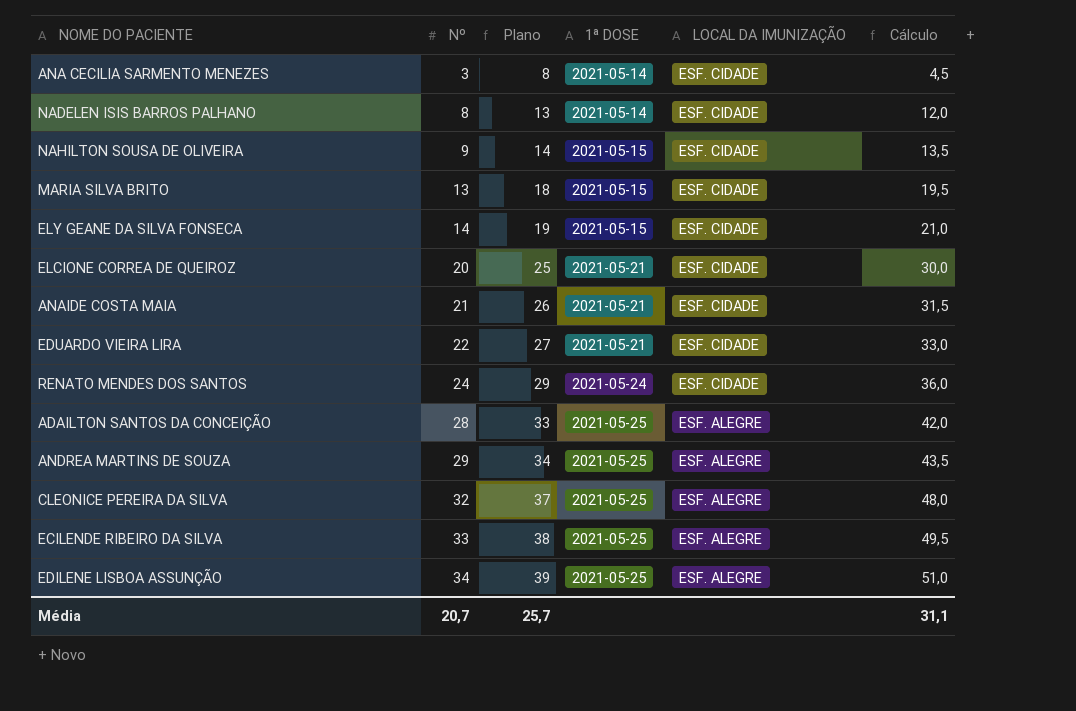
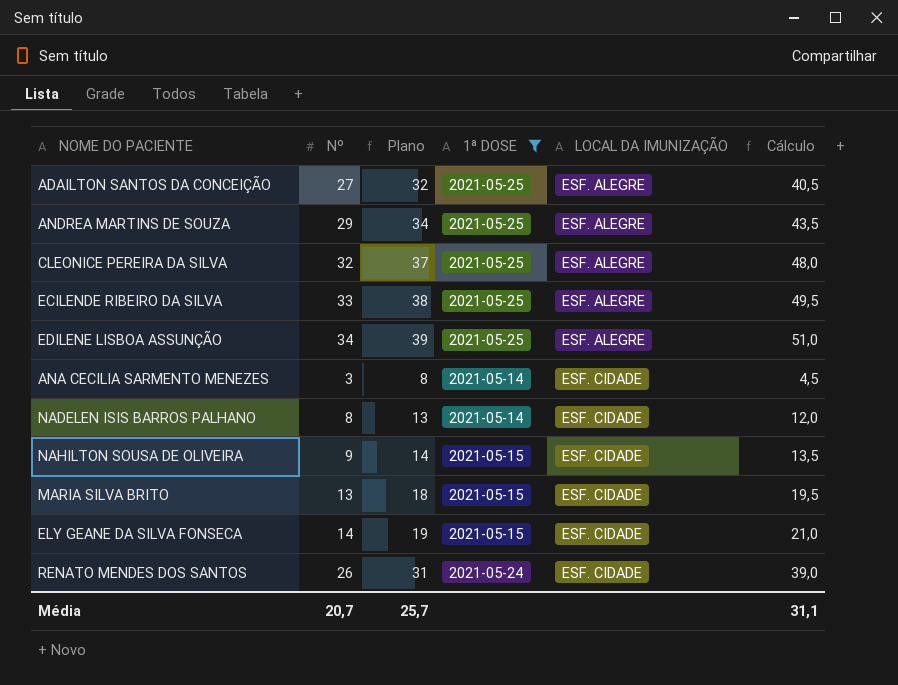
filter: none -> 1ª DOSE != 2021-05-21
row order: Nº ascending -> LOCAL DA IMUNIZAÇÃO ascending
ADAILTON SANTOS DA CONCEIÇÃO | Nº: 28 -> 27
ADAILTON SANTOS DA CONCEIÇÃO | Plano: 33 -> 32
ADAILTON SANTOS DA CONCEIÇÃO | Cálculo: 42,0 -> 40,5
RENATO MENDES DOS SANTOS | Nº: 24 -> 26
RENATO MENDES DOS SANTOS | Plano: 29 -> 31
RENATO MENDES DOS SANTOS | Cálculo: 36,0 -> 39,0

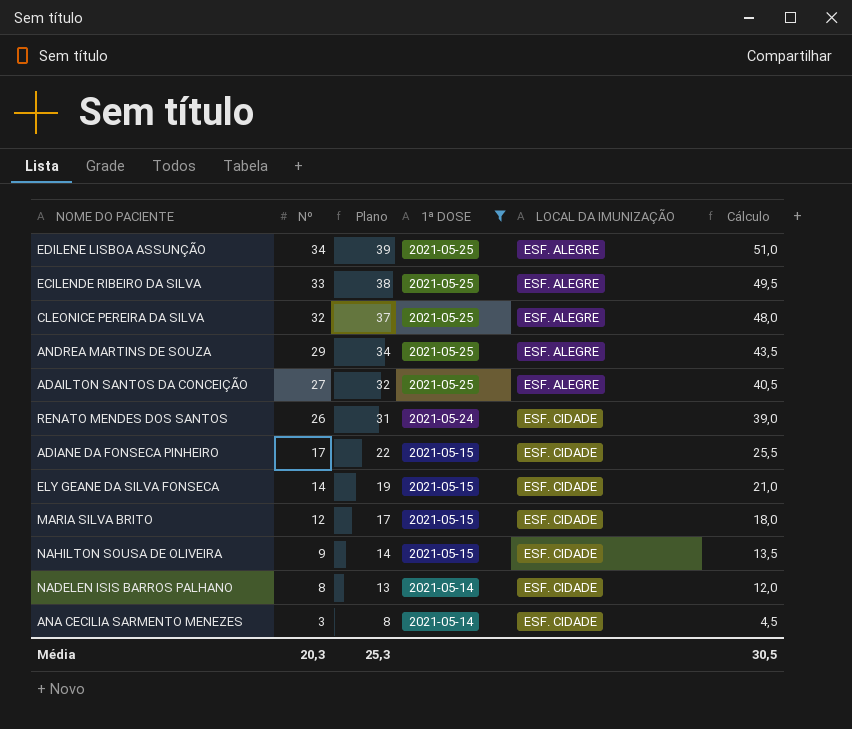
row order: LOCAL DA IMUNIZAÇÃO ascending -> Nº descending
row ADIANE DA FONSECA PINHEIRO: none -> 17 | 22 | 2021-05-15 | ESF. CIDADE | 25,5
MARIA SILVA BRITO | Nº: 13 -> 12
MARIA SILVA BRITO | Plano: 18 -> 17
MARIA SILVA BRITO | Cálculo: 19,5 -> 18,0
Média | Nº: 20,7 -> 20,3
Média | Plano: 25,7 -> 25,3
Média | Cálculo: 31,1 -> 30,5

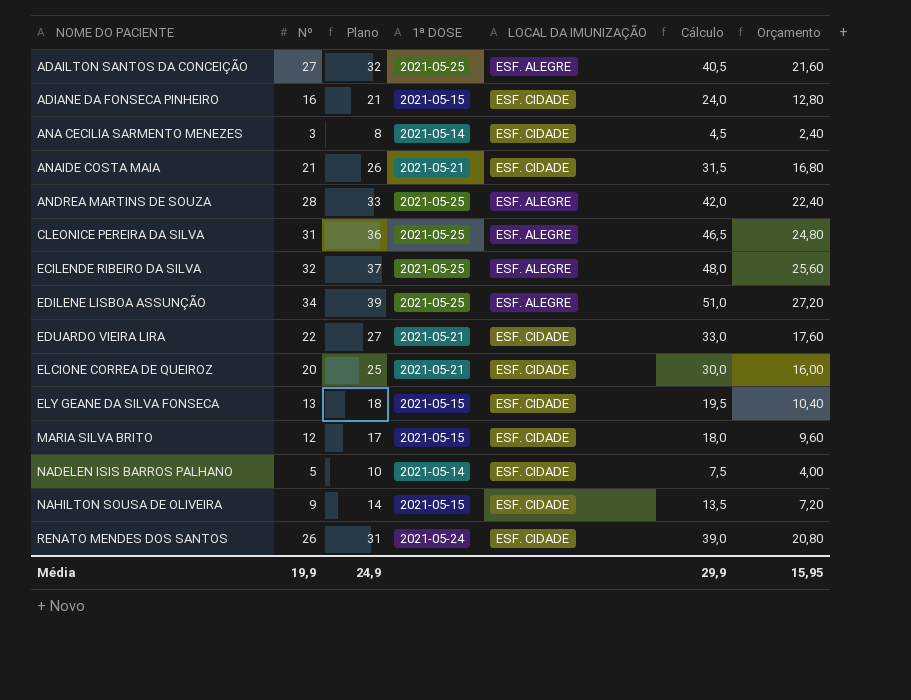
filter: 1ª DOSE != 2021-05-21 -> none
row order: Nº descending -> NOME DO PACIENTE ascending
column Orçamento | formula: none -> [Nº] * 0,8
ADIANE DA FONSECA PINHEIRO | Nº: 17 -> 16
ADIANE DA FONSECA PINHEIRO | Plano: 22 -> 21
ADIANE DA FONSECA PINHEIRO | Cálculo: 25,5 -> 24,0
ANDREA MARTINS DE SOUZA | Nº: 29 -> 28
ANDREA MARTINS DE SOUZA | Plano: 34 -> 33
ANDREA MARTINS DE SOUZA | Cálculo: 43,5 -> 42,0
CLEONICE PEREIRA DA SILVA | Nº: 32 -> 31
CLEONICE PEREIRA DA SILVA | Plano: 37 -> 36
CLEONICE PEREIRA DA SILVA | Cálculo: 48,0 -> 46,5
ECILENDE RIBEIRO DA SILVA | Nº: 33 -> 32
ECILENDE RIBEIRO DA SILVA | Plano: 38 -> 37
ECILENDE RIBEIRO DA SILVA | Cálculo: 49,5 -> 48,0
ELY GEANE DA SILVA FONSECA | Nº: 14 -> 13
ELY GEANE DA SILVA FONSECA | Plano: 19 -> 18
ELY GEANE DA SILVA FONSECA | Cálculo: 21,0 -> 19,5
NADELEN ISIS BARROS PALHANO | Nº: 8 -> 5
NADELEN ISIS BARROS PALHANO | Plano: 13 -> 10
NADELEN ISIS BARROS PALHANO | Cálculo: 12,0 -> 7,5
Média | Nº: 20,3 -> 19,9
Média | Plano: 25,3 -> 24,9
Média | Cálculo: 30,5 -> 29,9

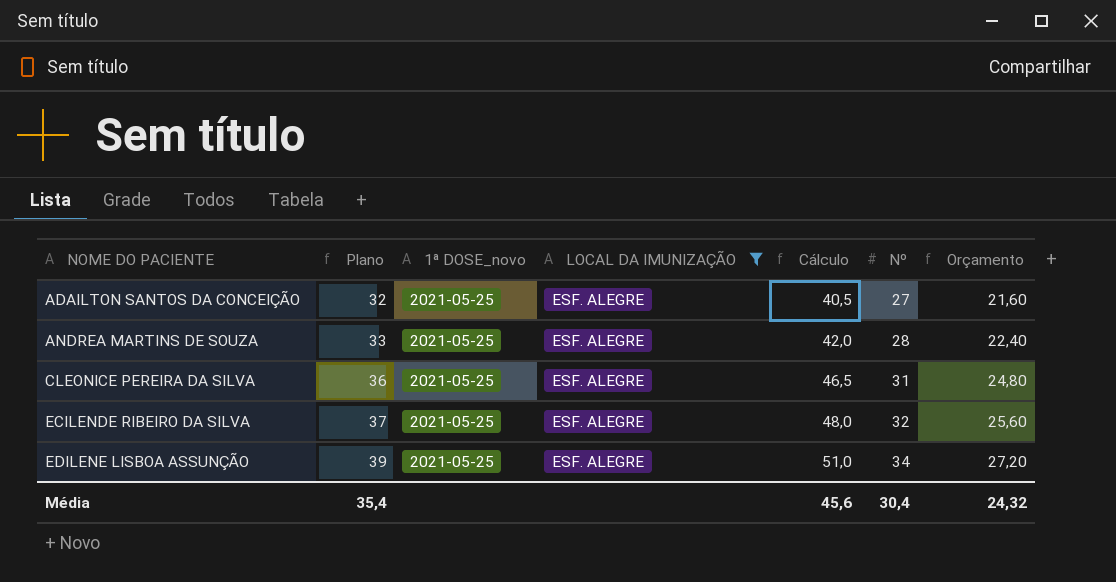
filter: none -> LOCAL DA IMUNIZAÇÃO = ESF. ALEGRE
column name: 1ª DOSE -> 1ª DOSE_novo
column Nº | position: 2 -> 6
Média | Plano: 24,9 -> 35,4
Média | Cálculo: 29,9 -> 45,6
Média | Nº: 19,9 -> 30,4
Média | Orçamento: 15,95 -> 24,32

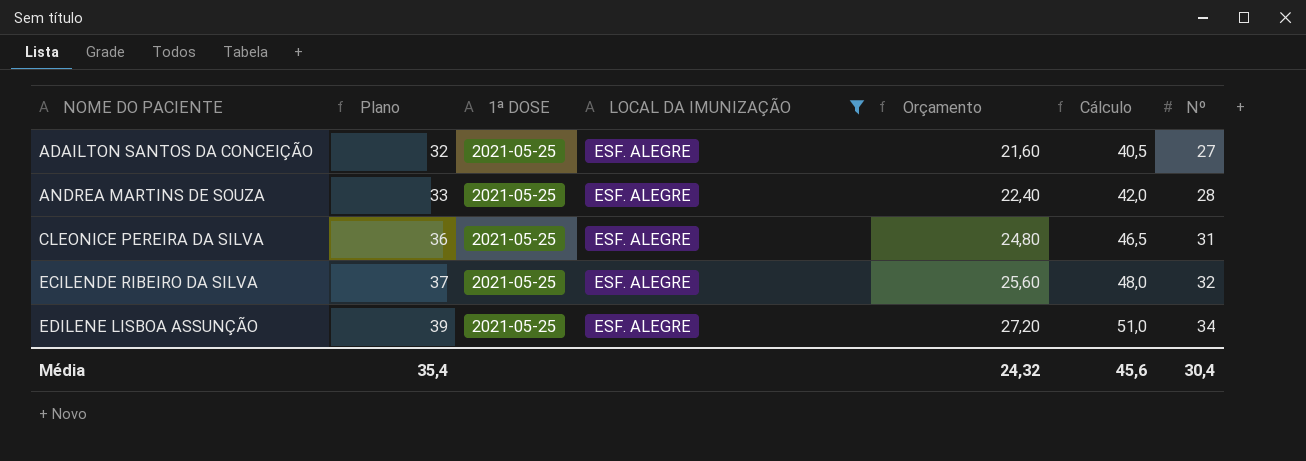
column name: 1ª DOSE_novo -> 1ª DOSE
column Orçamento | position: 7 -> 5

